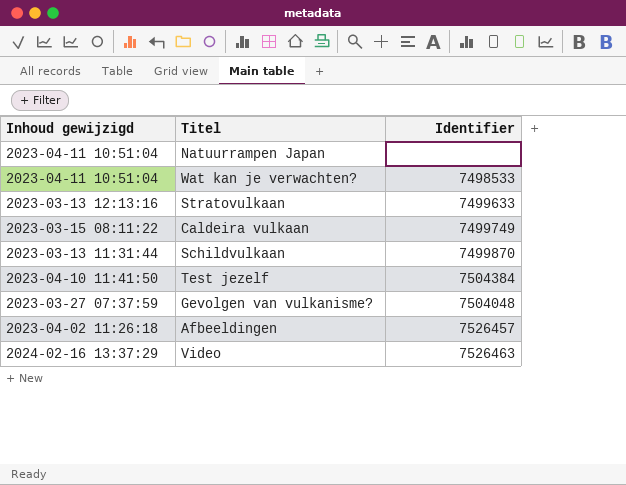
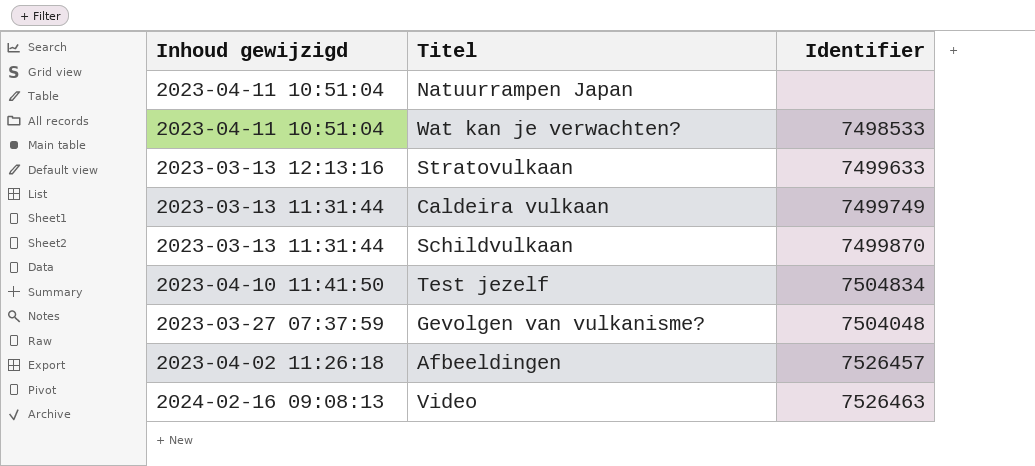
Caldeira vulkaan | Inhoud gewijzigd: 2023-03-15 08:11:22 -> 2023-03-13 11:31:44
Test jezelf | Identifier: 7504384 -> 7504834
Video | Inhoud gewijzigd: 2024-02-16 13:37:29 -> 2024-02-16 09:08:13

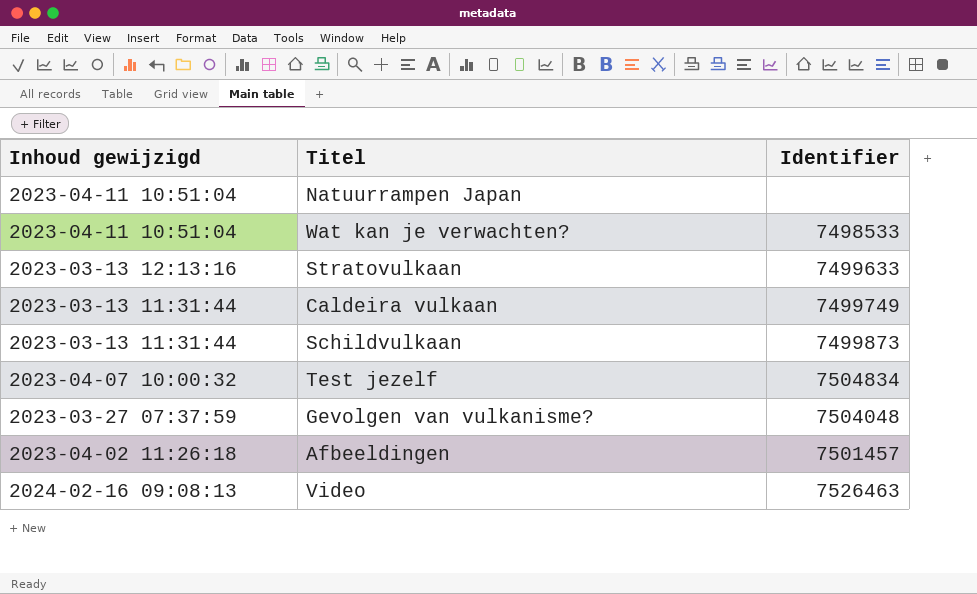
Schildvulkaan | Identifier: 7499870 -> 7499873
Test jezelf | Inhoud gewijzigd: 2023-04-10 11:41:50 -> 2023-04-07 10:00:32
Afbeeldingen | Identifier: 7526457 -> 7501457

